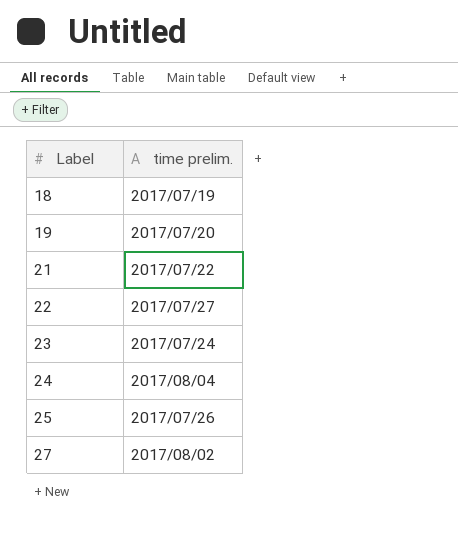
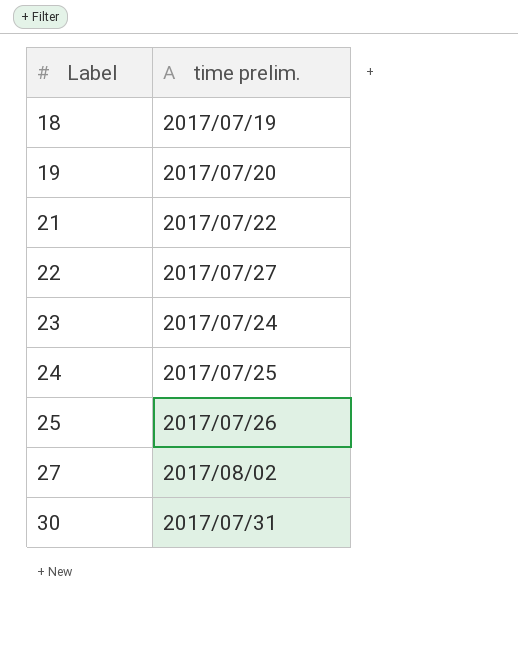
24 | time prelim.: 2017/08/04 -> 2017/07/25
row 30: none -> 2017/07/31

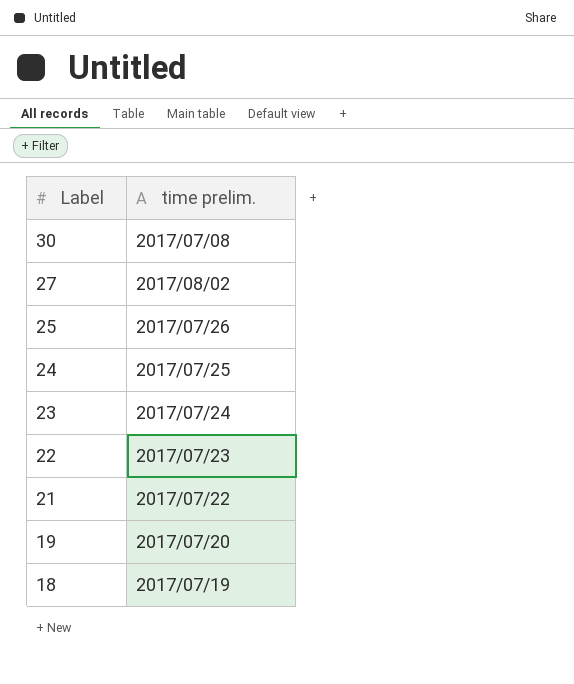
row order: Label ascending -> Label descending
30 | time prelim.: 2017/07/31 -> 2017/07/08
22 | time prelim.: 2017/07/27 -> 2017/07/23

